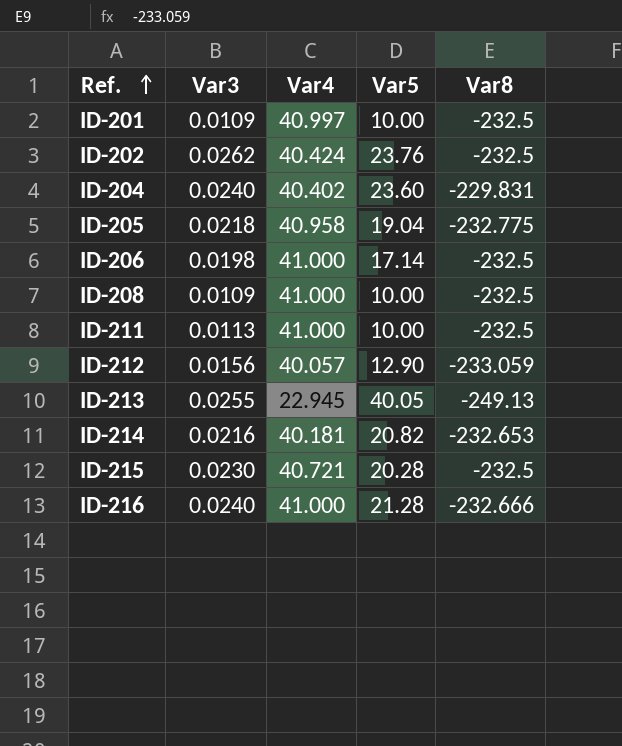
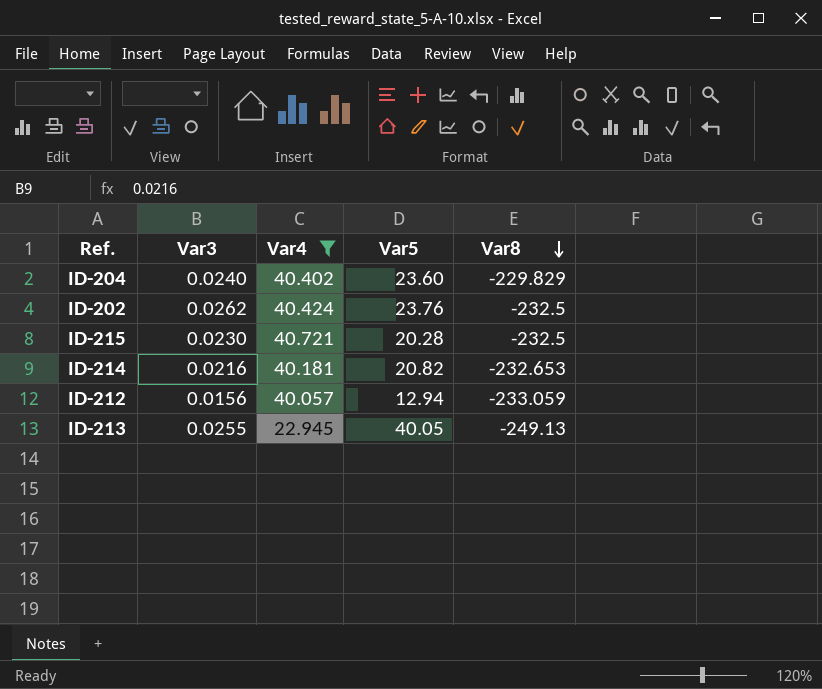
filter: none -> Var4 <= 40.721
row order: Ref. ascending -> Var8 descending
ID-204 | Var8: -229.831 -> -229.829
ID-212 | Var5: 12.90 -> 12.94

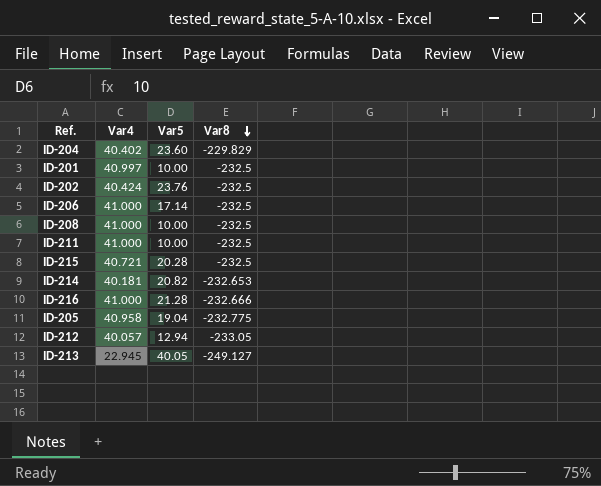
filter: Var4 <= 40.721 -> none
column Var3 | position: 2 -> none
ID-212 | Var8: -233.059 -> -233.05
ID-213 | Var8: -249.13 -> -249.127

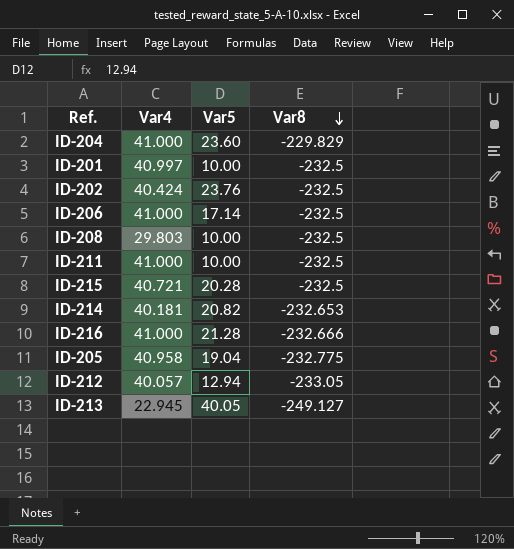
ID-204 | Var4: 40.402 -> 41.000
ID-208 | Var4: 41.000 -> 29.803

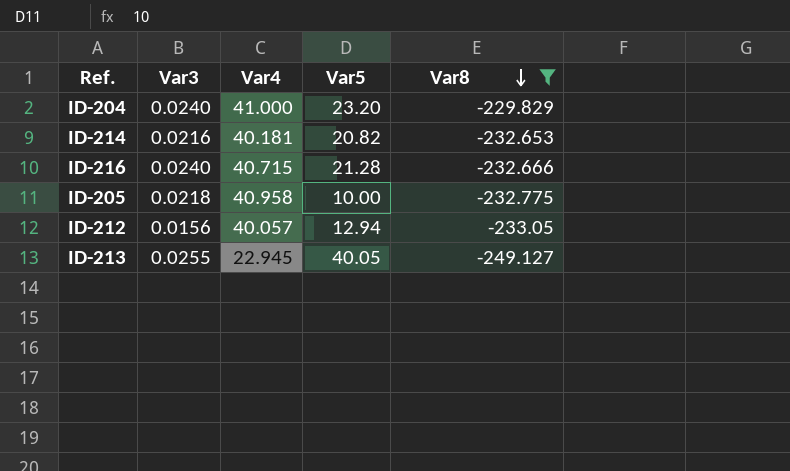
filter: none -> Var8 != -232.5
column Var3 | position: none -> 2
ID-204 | Var5: 23.60 -> 23.20
ID-216 | Var4: 41.000 -> 40.715
ID-205 | Var5: 19.04 -> 10.00

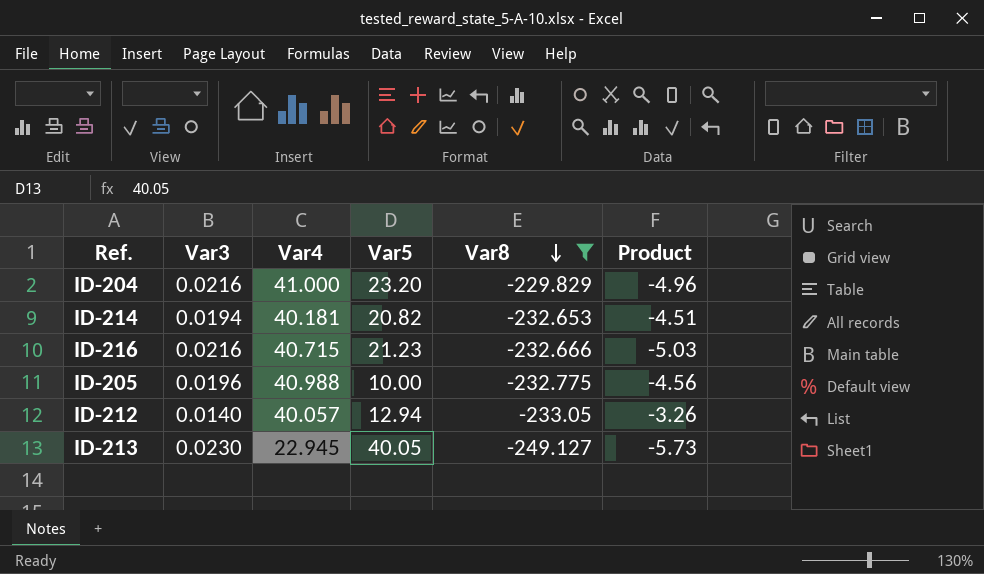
column Product | formula: none -> [Var3] * [Var8]
ID-204 | Var3: 0.0240 -> 0.0216
ID-214 | Var3: 0.0216 -> 0.0194
ID-216 | Var3: 0.0240 -> 0.0216
ID-216 | Var5: 21.28 -> 21.23
ID-205 | Var3: 0.0218 -> 0.0196
ID-205 | Var4: 40.958 -> 40.988
ID-212 | Var3: 0.0156 -> 0.0140
ID-213 | Var3: 0.0255 -> 0.0230

